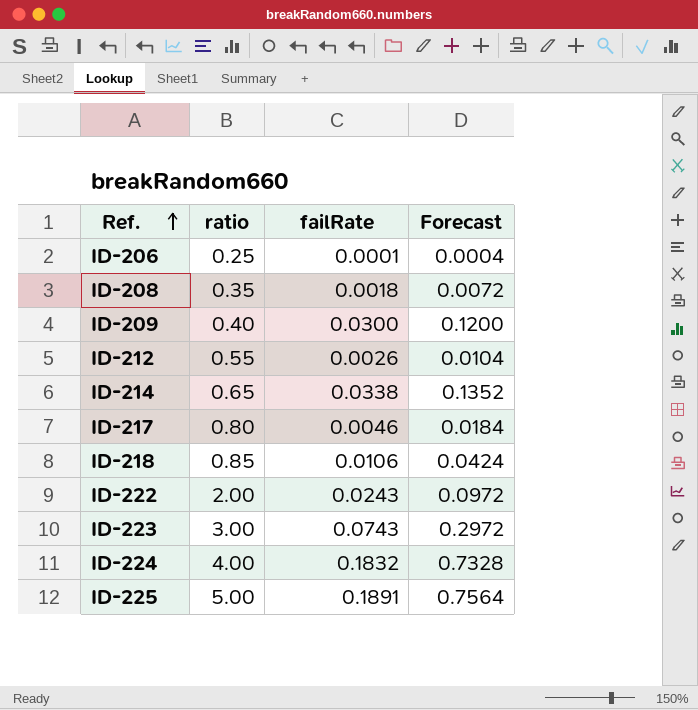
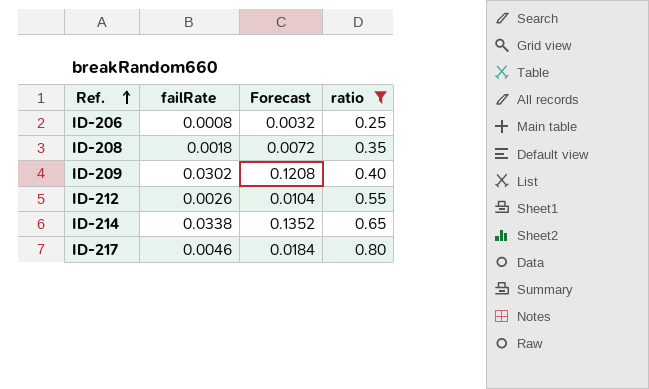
filter: none -> ratio <= 0.80
column ratio | position: 2 -> 4
ID-206 | failRate: 0.0001 -> 0.0008
ID-206 | Forecast: 0.0004 -> 0.0032
ID-209 | failRate: 0.0300 -> 0.0302
ID-209 | Forecast: 0.1200 -> 0.1208

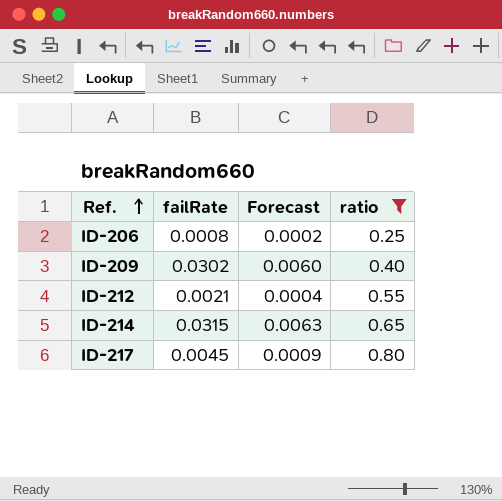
column Forecast | formula: [failRate] * 4 -> [failRate] * 0.2
row ID-208: 0.0018 | 0.0072 | 0.35 -> none
ID-212 | failRate: 0.0026 -> 0.0021
ID-214 | failRate: 0.0338 -> 0.0315
ID-217 | failRate: 0.0046 -> 0.0045

